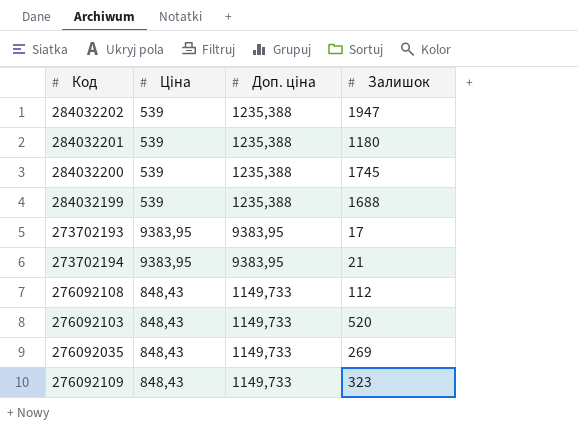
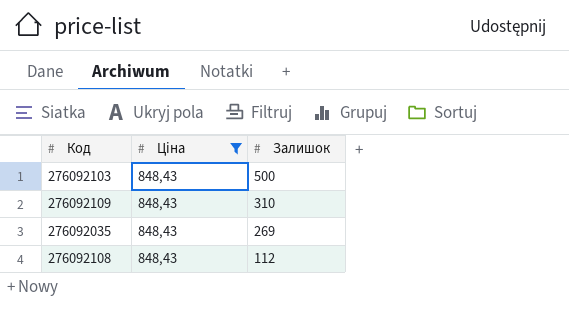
filter: none -> Ціна = 848,43
row order: none -> Залишок descending
column Доп. ціна | position: 3 -> none
276092103 | Залишок: 520 -> 500
276092109 | Залишок: 323 -> 310

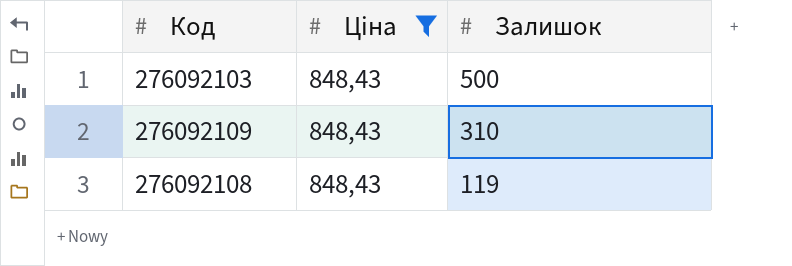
row 276092035: 848,43 | 269 -> none
276092108 | Залишок: 112 -> 119

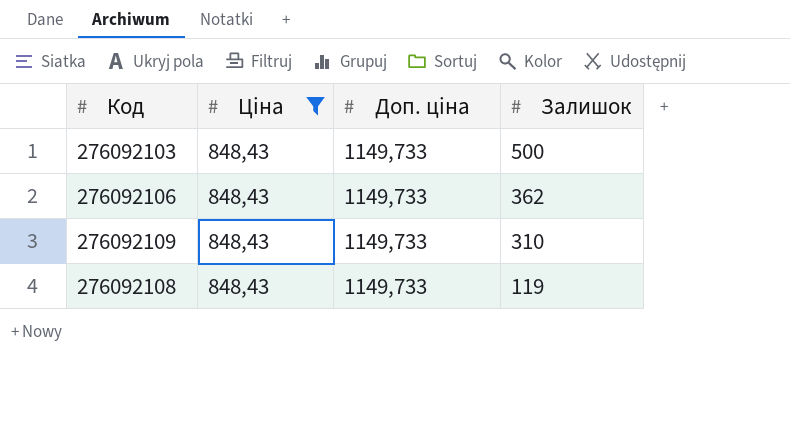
column Доп. ціна | position: none -> 3
row 276092106: none -> 848,43 | 1149,733 | 362

